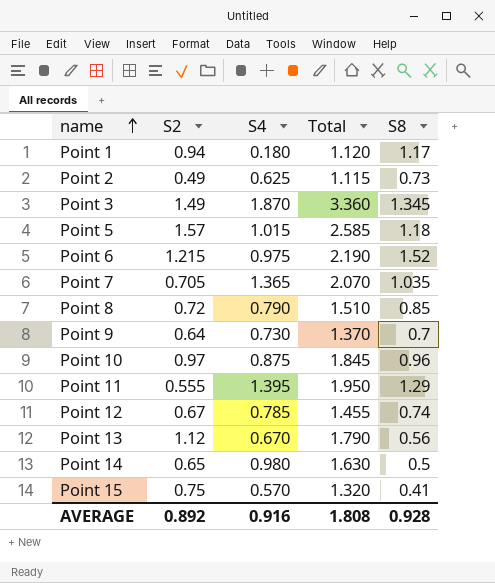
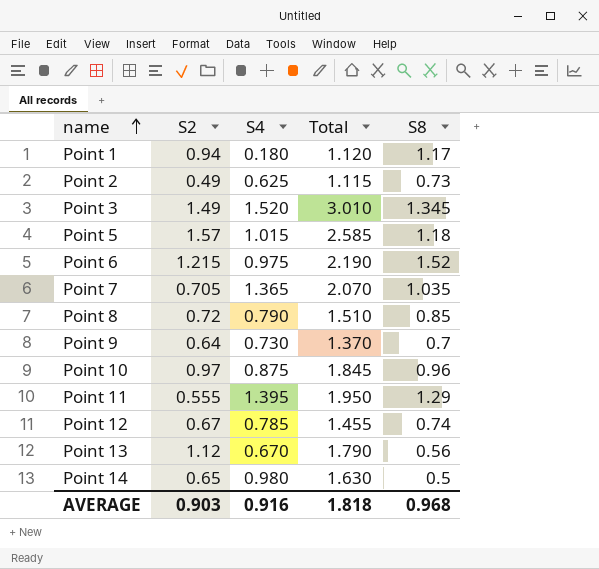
row Point 15: 0.75 | 0.570 | 1.320 | 0.41 -> none
Point 3 | S4: 1.870 -> 1.520
Point 3 | Total: 3.360 -> 3.010
AVERAGE | S2: 0.892 -> 0.903
AVERAGE | Total: 1.808 -> 1.818
AVERAGE | S8: 0.928 -> 0.968

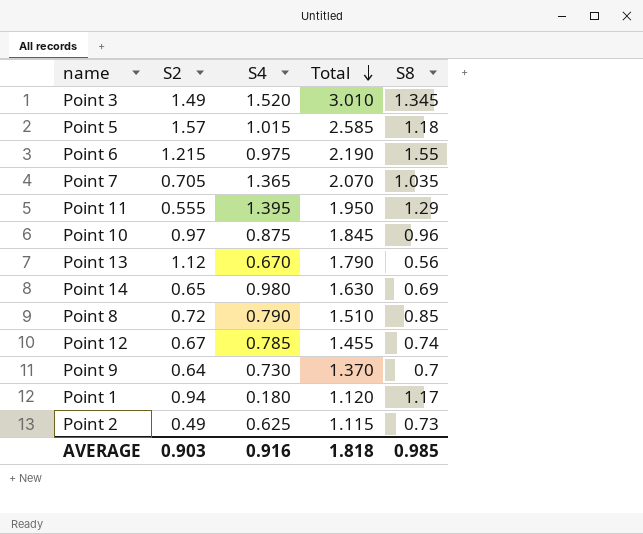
row order: name ascending -> Total descending
Point 6 | S8: 1.52 -> 1.55
Point 14 | S8: 0.5 -> 0.69
AVERAGE | S8: 0.968 -> 0.985

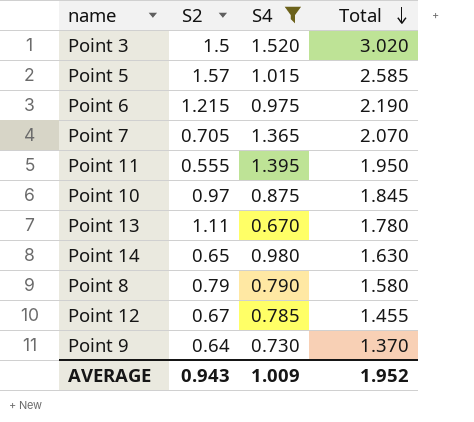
filter: none -> S4 >= 0.670
column S8 | position: 5 -> none
Point 3 | S2: 1.49 -> 1.5
Point 3 | Total: 3.010 -> 3.020
Point 13 | S2: 1.12 -> 1.11
Point 13 | Total: 1.790 -> 1.780
Point 8 | S2: 0.72 -> 0.79
Point 8 | Total: 1.510 -> 1.580
AVERAGE | S2: 0.903 -> 0.943
AVERAGE | S4: 0.916 -> 1.009
AVERAGE | Total: 1.818 -> 1.952

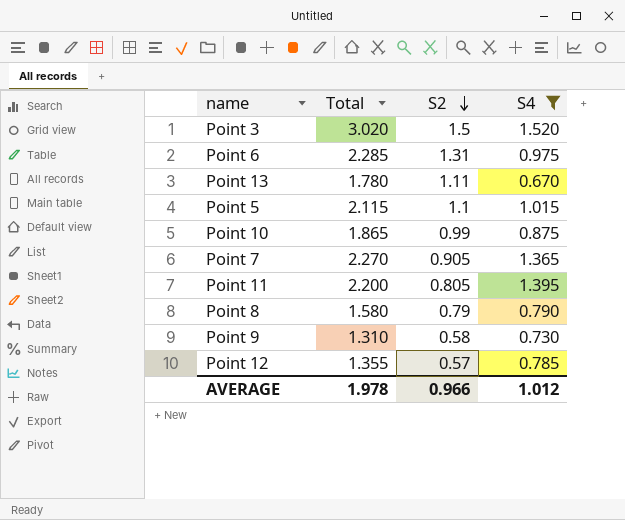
row order: Total descending -> S2 descending
column Total | position: 4 -> 2
row Point 14: 0.65 | 0.980 | 1.630 -> none
Point 6 | Total: 2.190 -> 2.285
Point 6 | S2: 1.215 -> 1.31
Point 5 | Total: 2.585 -> 2.115
Point 5 | S2: 1.57 -> 1.1
Point 10 | Total: 1.845 -> 1.865
Point 10 | S2: 0.97 -> 0.99
Point 7 | Total: 2.070 -> 2.270
Point 7 | S2: 0.705 -> 0.905
Point 11 | Total: 1.950 -> 2.200
Point 11 | S2: 0.555 -> 0.805
Point 9 | Total: 1.370 -> 1.310
Point 9 | S2: 0.64 -> 0.58
Point 12 | Total: 1.455 -> 1.355
Point 12 | S2: 0.67 -> 0.57
AVERAGE | Total: 1.952 -> 1.978
AVERAGE | S2: 0.943 -> 0.966
AVERAGE | S4: 1.009 -> 1.012

